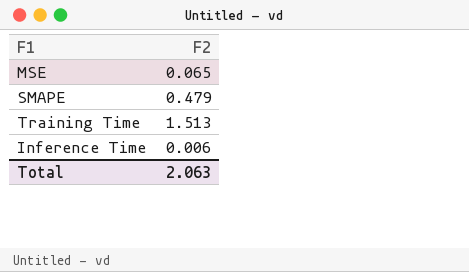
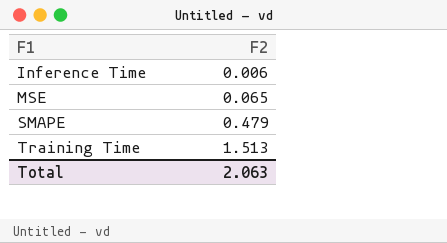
row order: none -> F1 ascending

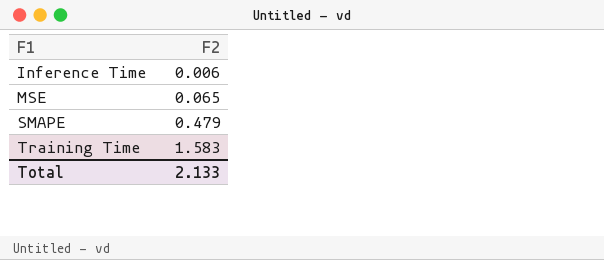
Training Time | F2: 1.513 -> 1.583
Total | F2: 2.063 -> 2.133

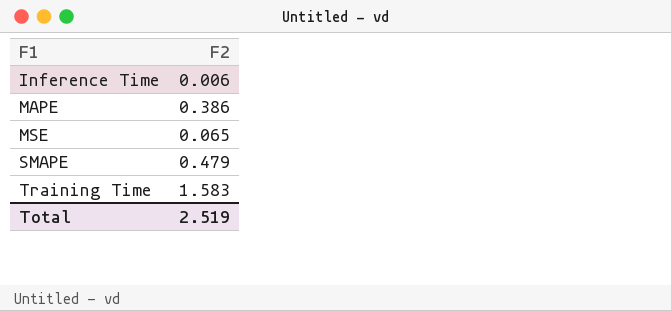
row MAPE: none -> 0.386
Total | F2: 2.133 -> 2.519

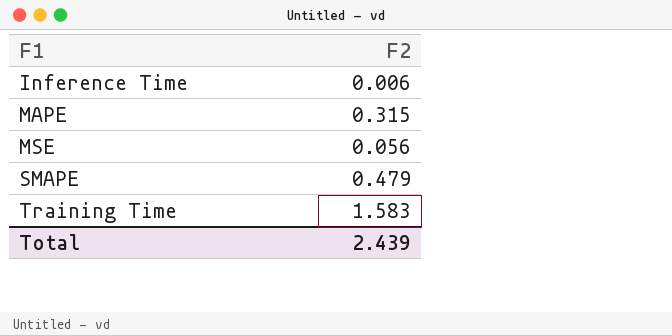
MAPE | F2: 0.386 -> 0.315
MSE | F2: 0.065 -> 0.056
Total | F2: 2.519 -> 2.439

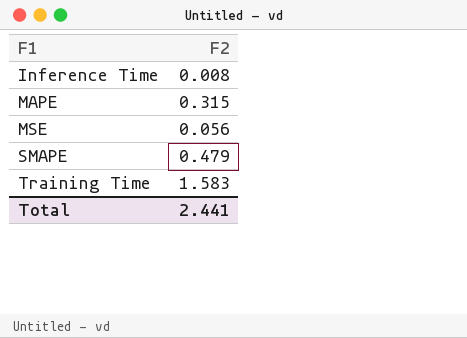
Inference Time | F2: 0.006 -> 0.008
Total | F2: 2.439 -> 2.441

